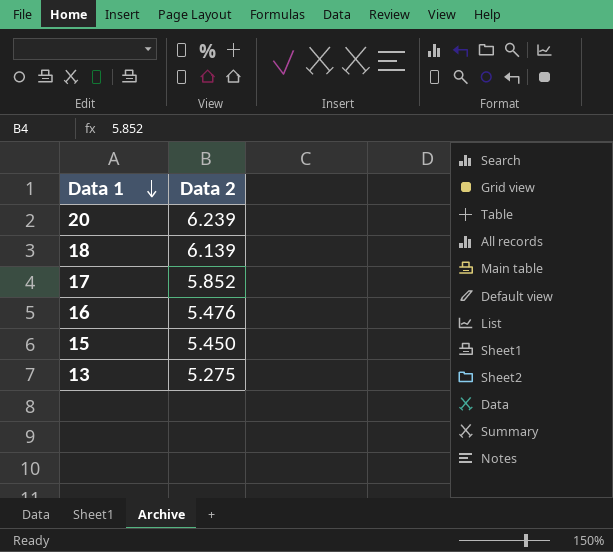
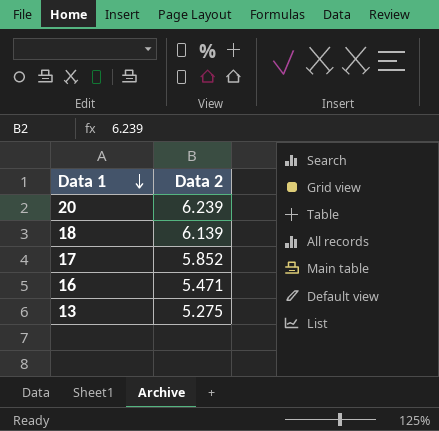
row 15: 5.450 -> none
16 | Data 2: 5.476 -> 5.471

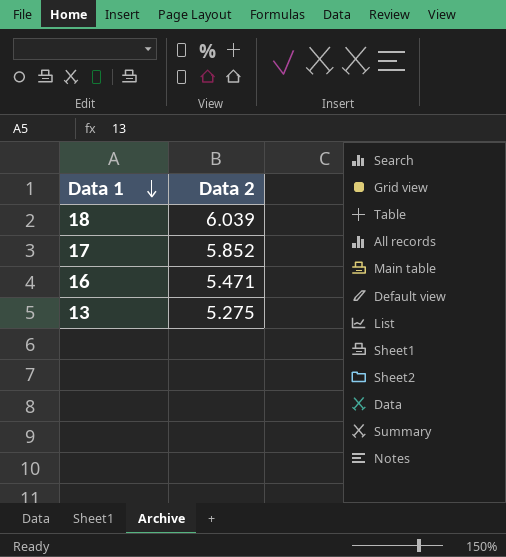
row 20: 6.239 -> none
18 | Data 2: 6.139 -> 6.039

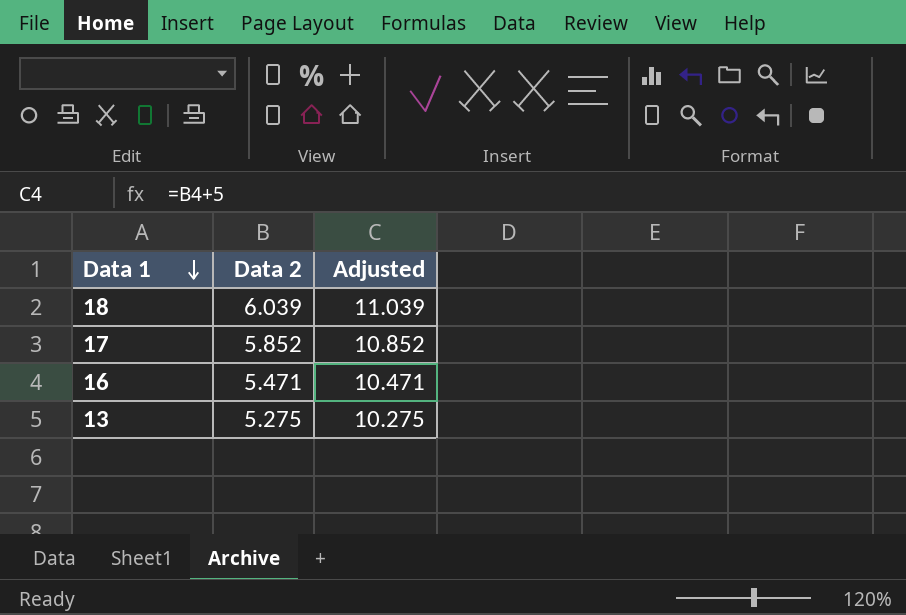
column Adjusted | formula: none -> [Data 2] + 5

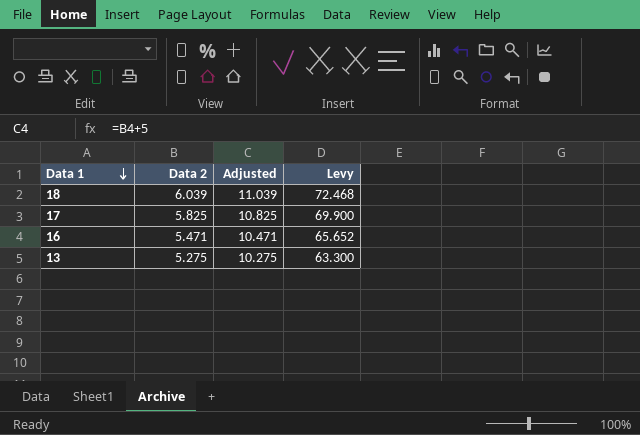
column Levy | formula: none -> [Data 2] * 12
17 | Data 2: 5.852 -> 5.825
17 | Adjusted: 10.852 -> 10.825

